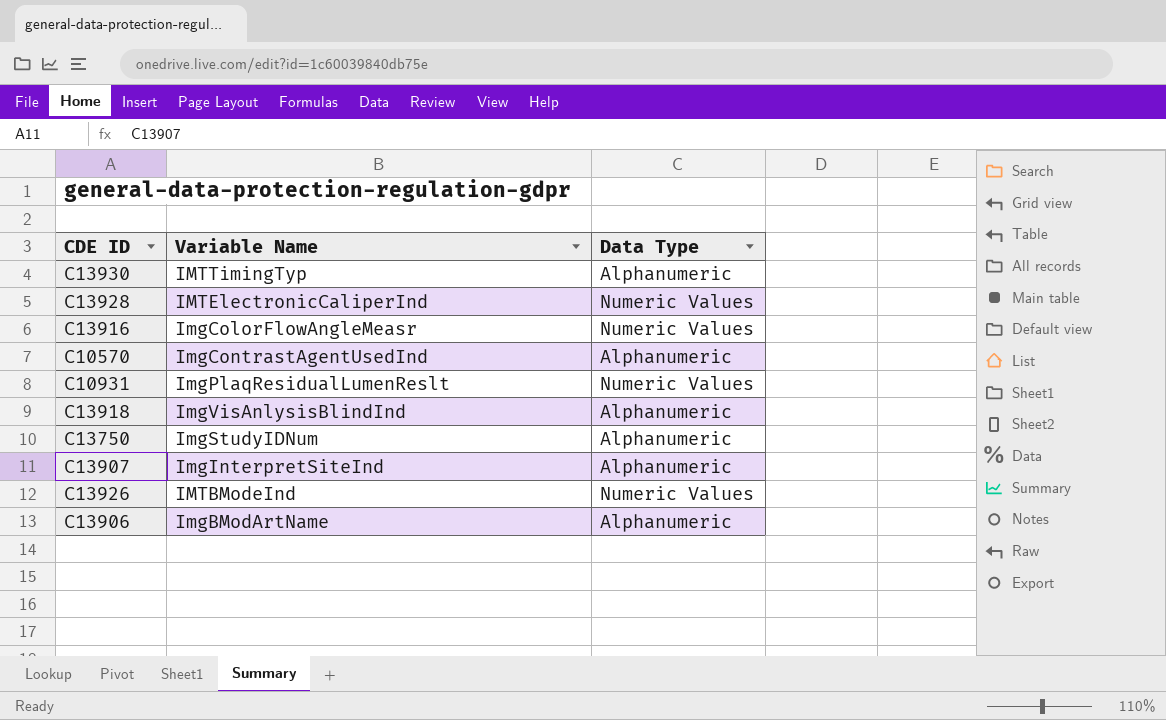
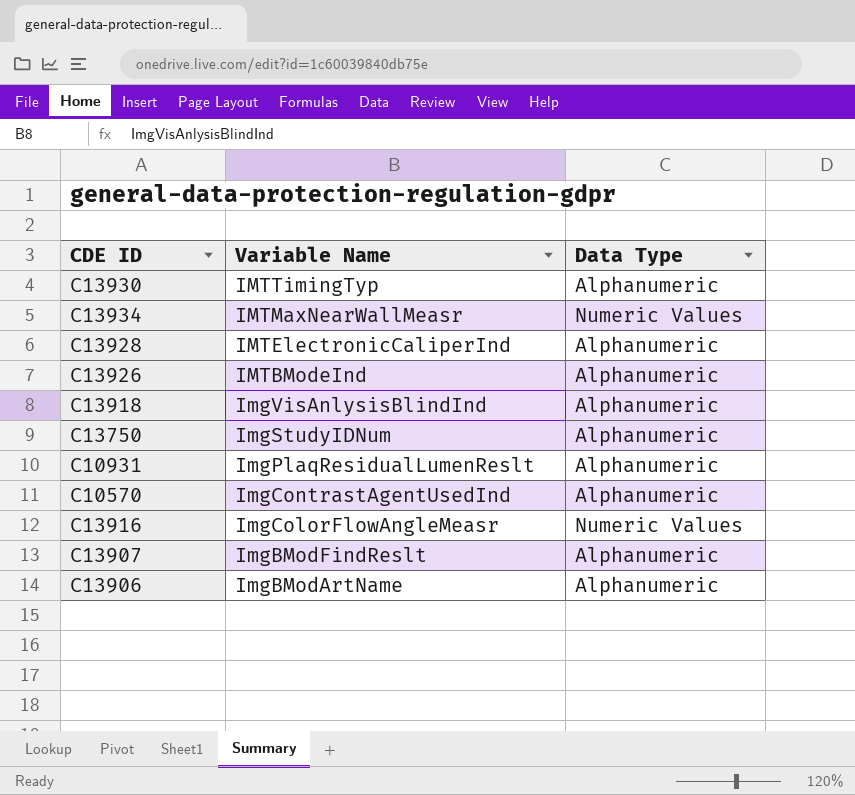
row order: none -> Variable Name descending
row C13934: none -> IMTMaxNearWallMeasr | Numeric Values
C13928 | Data Type: Numeric Values -> Alphanumeric
C13926 | Data Type: Numeric Values -> Alphanumeric
C10931 | Data Type: Numeric Values -> Alphanumeric
C13907 | Variable Name: ImgInterpretSiteInd -> ImgBModFindReslt

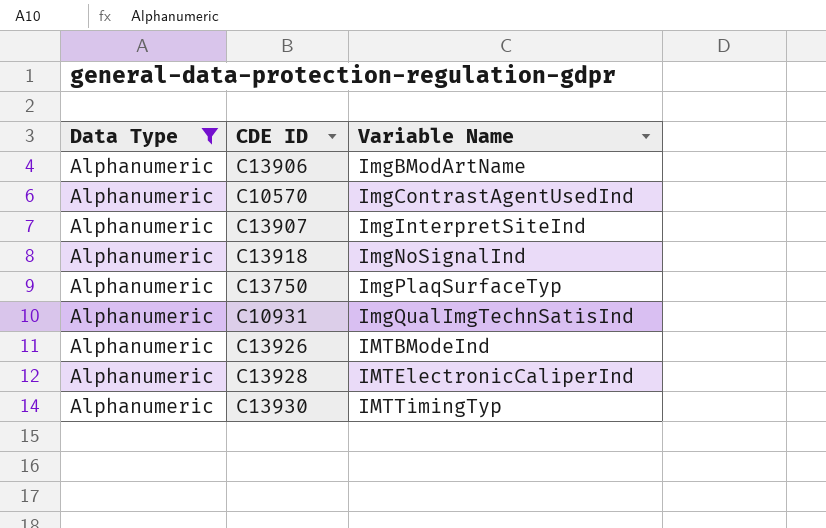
filter: none -> Data Type = Alphanumeric
row order: Variable Name descending -> Variable Name ascending
column Data Type | position: 3 -> 1
C13907 | Variable Name: ImgBModFindReslt -> ImgInterpretSiteInd
C13918 | Variable Name: ImgVisAnlysisBlindInd -> ImgNoSignalInd
C13750 | Variable Name: ImgStudyIDNum -> ImgPlaqSurfaceTyp
C10931 | Variable Name: ImgPlaqResidualLumenReslt -> ImgQualImgTechnSatisInd

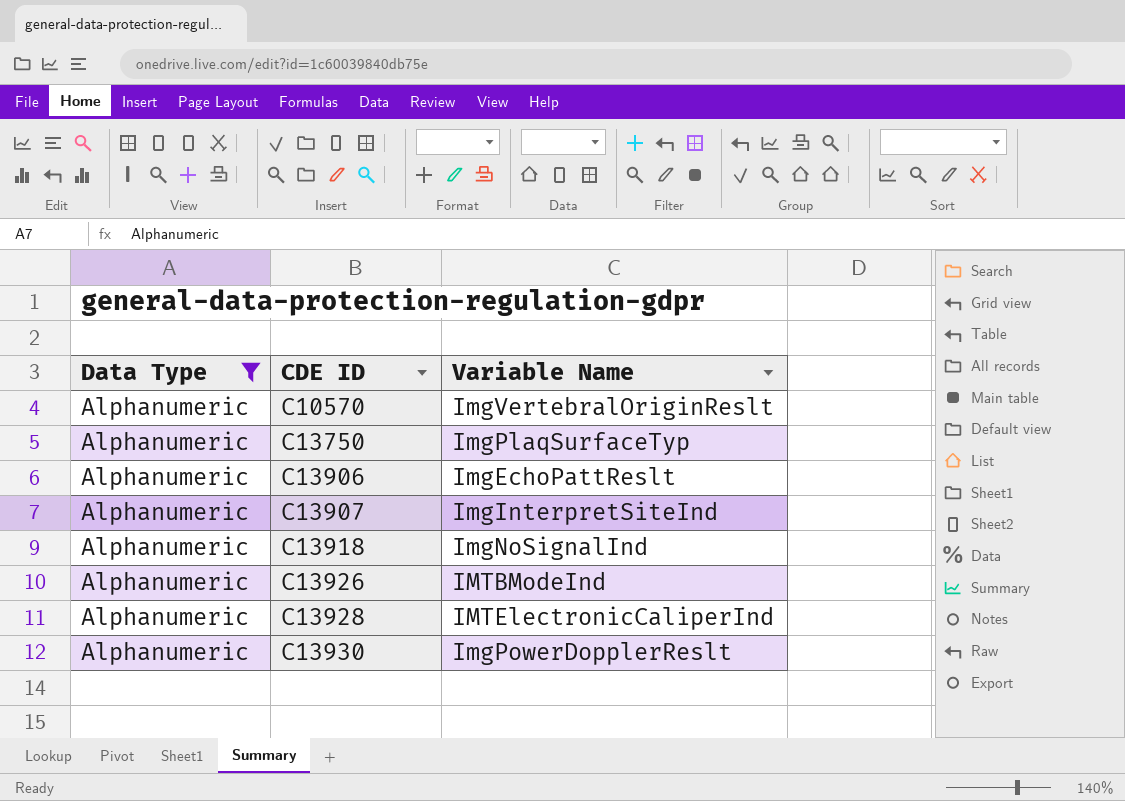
row order: Variable Name ascending -> CDE ID ascending
row C10931: Alphanumeric | ImgQualImgTechnSatisInd -> none
C10570 | Variable Name: ImgContrastAgentUsedInd -> ImgVertebralOriginReslt
C13906 | Variable Name: ImgBModArtName -> ImgEchoPattReslt
C13930 | Variable Name: IMTTimingTyp -> ImgPowerDopplerReslt

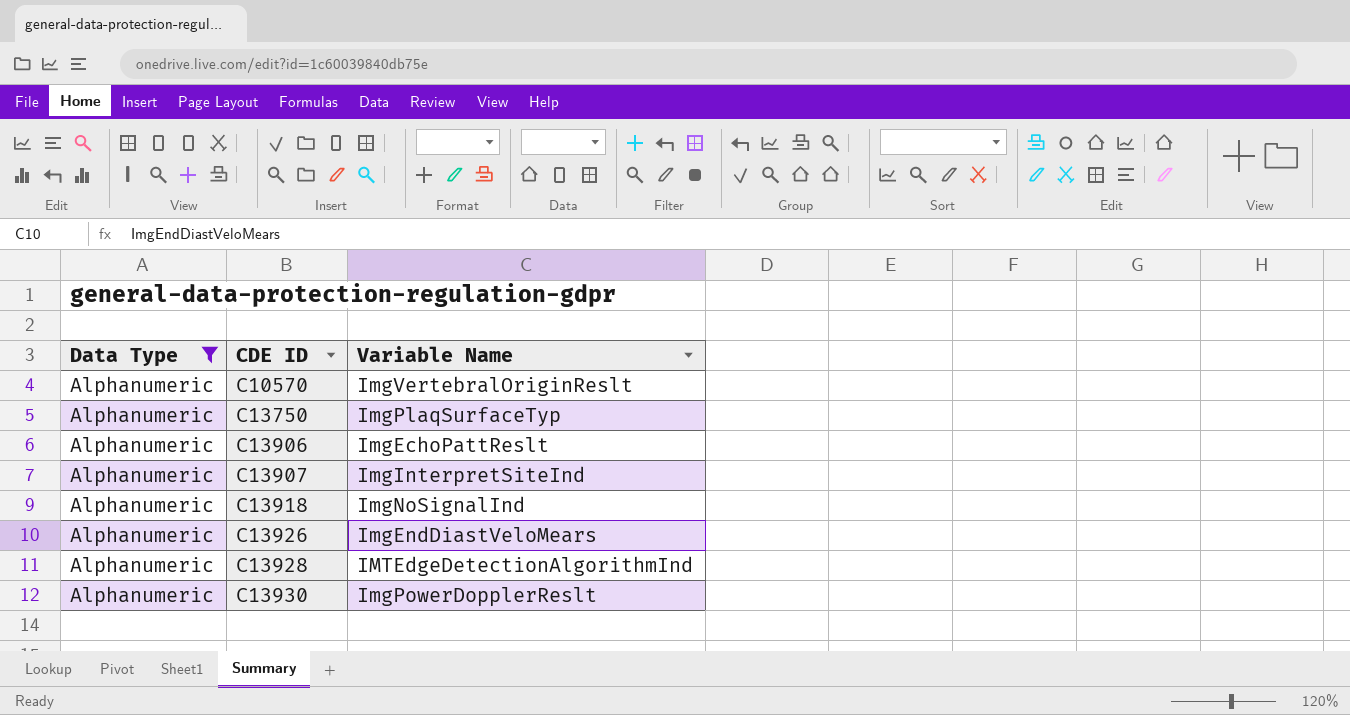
C13926 | Variable Name: IMTBModeInd -> ImgEndDiastVeloMears
C13928 | Variable Name: IMTElectronicCaliperInd -> IMTEdgeDetectionAlgorithmInd

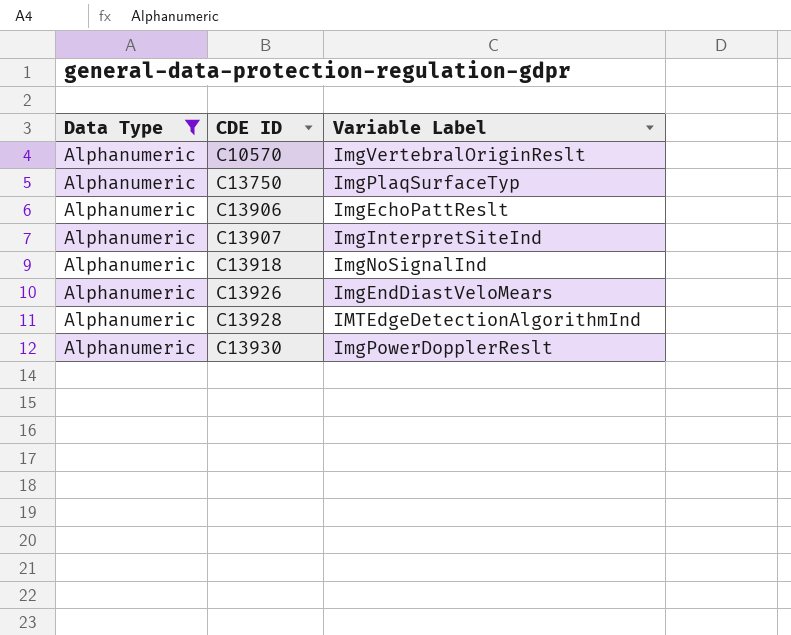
column name: Variable Name -> Variable Label

